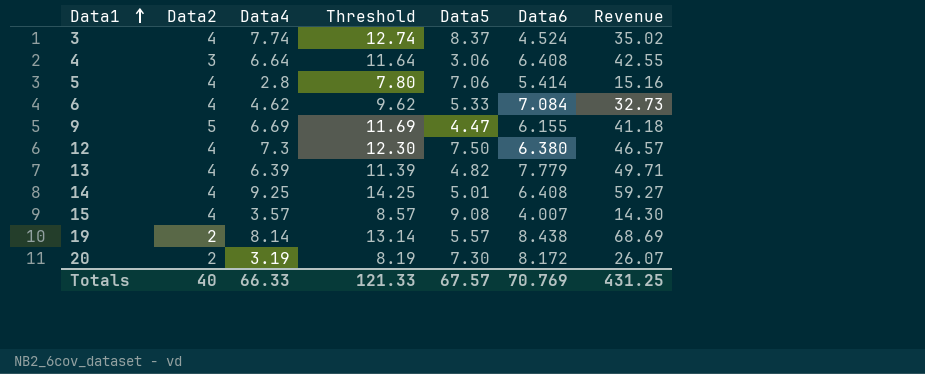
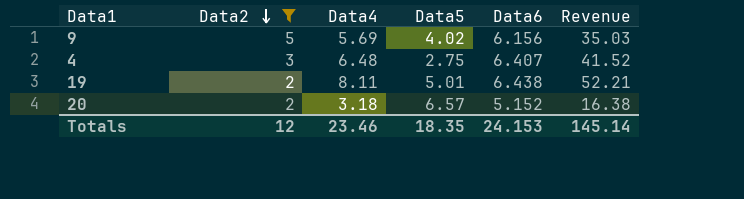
filter: none -> Data2 != 4
row order: Data1 ascending -> Data2 descending
column Threshold | formula: [Data4] + 5 -> none
9 | Data4: 6.69 -> 5.69
9 | Data5: 4.47 -> 4.02
9 | Data6: 6.155 -> 6.156
9 | Revenue: 41.18 -> 35.03
4 | Data4: 6.64 -> 6.48
4 | Data5: 3.06 -> 2.75
4 | Data6: 6.408 -> 6.407
4 | Revenue: 42.55 -> 41.52
19 | Data4: 8.14 -> 8.11
19 | Data5: 5.57 -> 5.01
19 | Data6: 8.438 -> 6.438
19 | Revenue: 68.69 -> 52.21
20 | Data4: 3.19 -> 3.18
20 | Data5: 7.30 -> 6.57
20 | Data6: 8.172 -> 5.152
20 | Revenue: 26.07 -> 16.38
Totals | Data2: 40 -> 12
Totals | Data4: 66.33 -> 23.46
Totals | Data5: 67.57 -> 18.35
Totals | Data6: 70.769 -> 24.153
Totals | Revenue: 431.25 -> 145.14

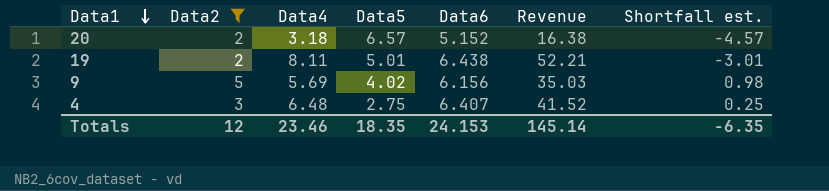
row order: Data2 descending -> Data1 descending
column Shortfall est. | formula: none -> [Data2] - [Data5]

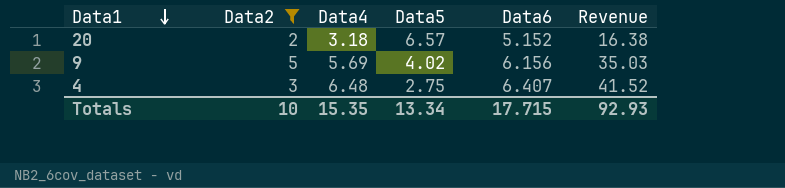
column Shortfall est. | formula: [Data2] - [Data5] -> none
row 19: 2 | 8.11 | 5.01 | 6.438 | 52.21 | -3.01 -> none
Totals | Data2: 12 -> 10
Totals | Data4: 23.46 -> 15.35
Totals | Data5: 18.35 -> 13.34
Totals | Data6: 24.153 -> 17.715
Totals | Revenue: 145.14 -> 92.93

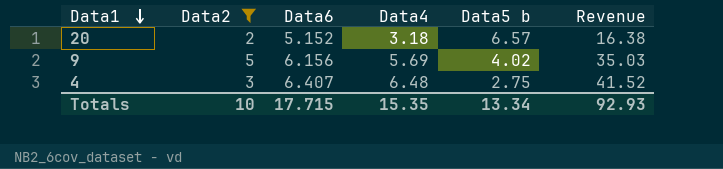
column Data6 | position: 5 -> 3
column name: Data5 -> Data5 b

